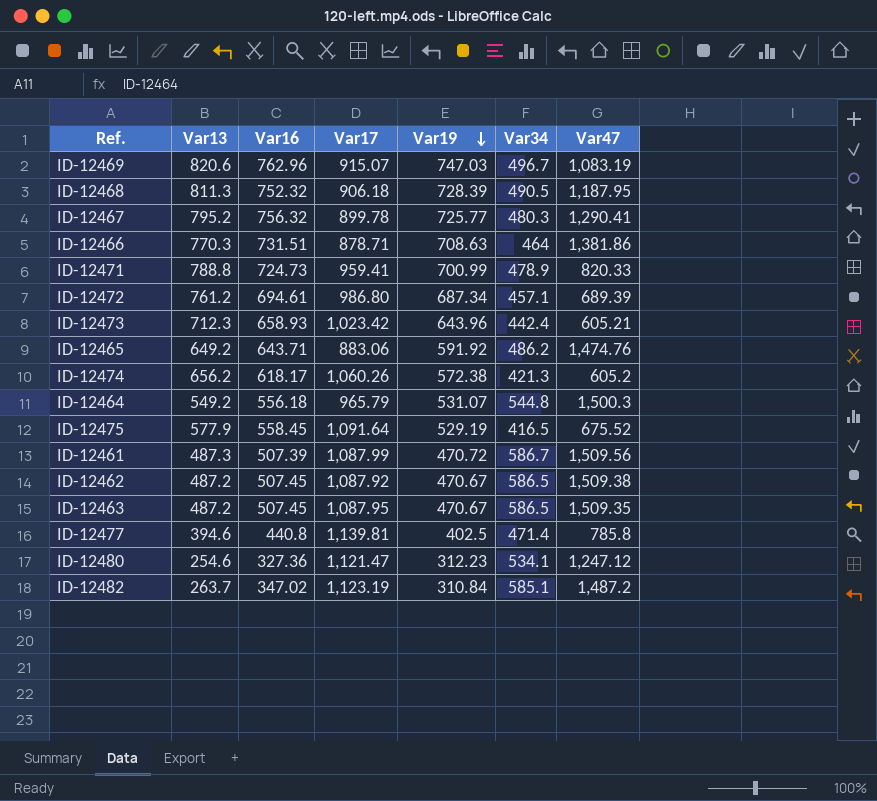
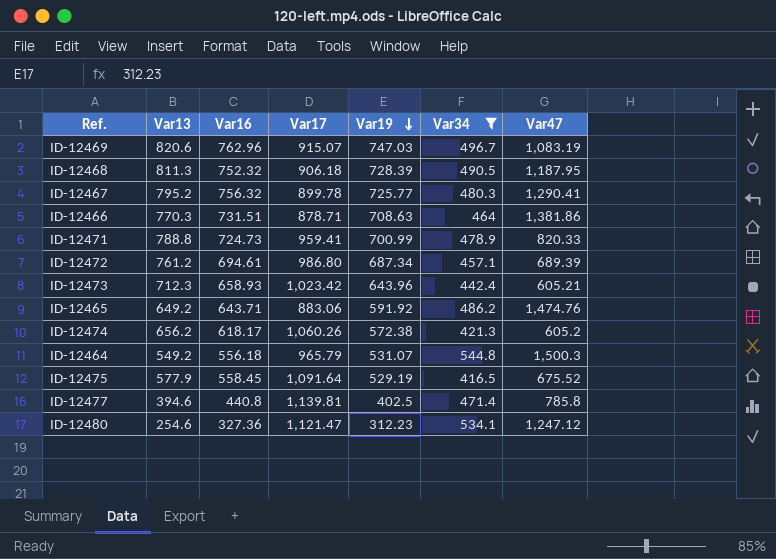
filter: none -> Var34 <= 544.8

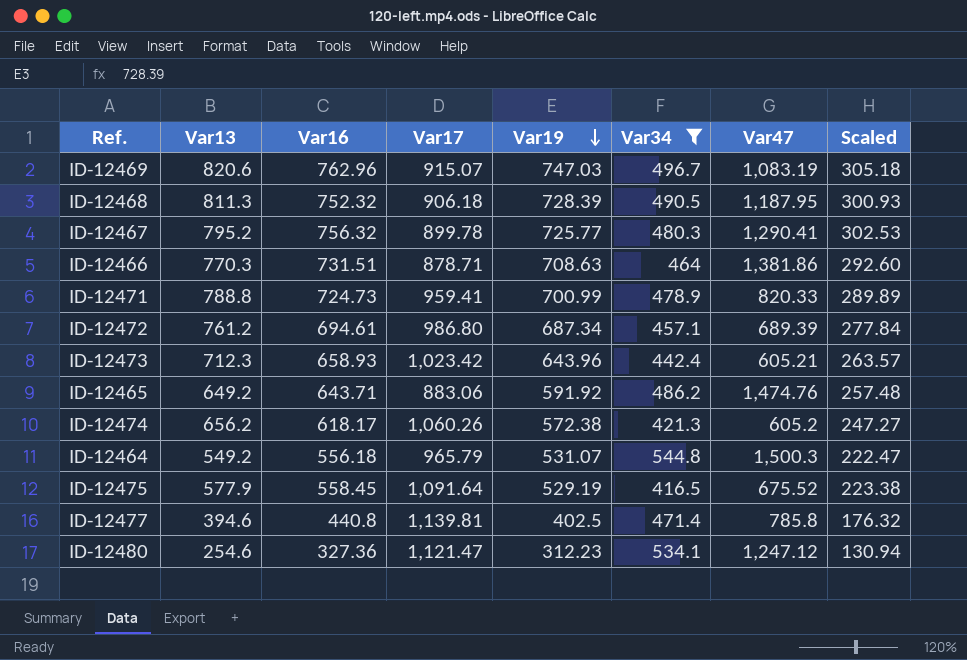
column Scaled | formula: none -> [Var16] * 0.4

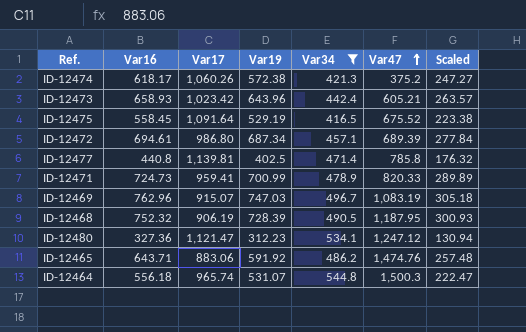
row order: Var19 descending -> Var47 ascending
column Var13 | position: 2 -> none
row ID-12467: 795.2 | 756.32 | 899.78 | 725.77 | 480.3 | 1,290.41 | 302.53 -> none
row ID-12466: 770.3 | 731.51 | 878.71 | 708.63 | 464 | 1,381.86 | 292.60 -> none
ID-12474 | Var47: 605.2 -> 375.2
ID-12468 | Var17: 906.18 -> 906.19
ID-12464 | Var17: 965.79 -> 965.74

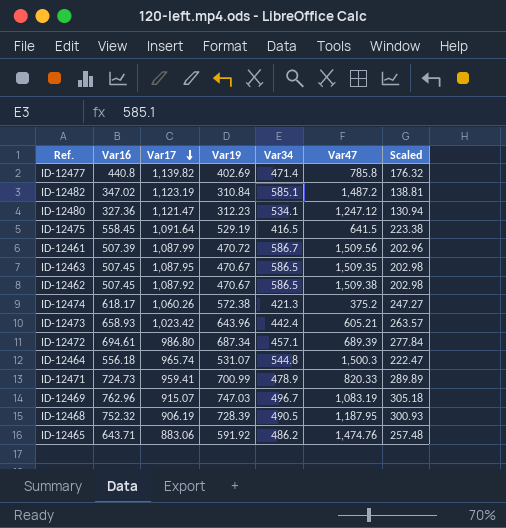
filter: Var34 <= 544.8 -> none
row order: Var47 ascending -> Var17 descending
ID-12477 | Var17: 1,139.81 -> 1,139.82
ID-12477 | Var19: 402.5 -> 402.69
ID-12475 | Var47: 675.52 -> 641.5

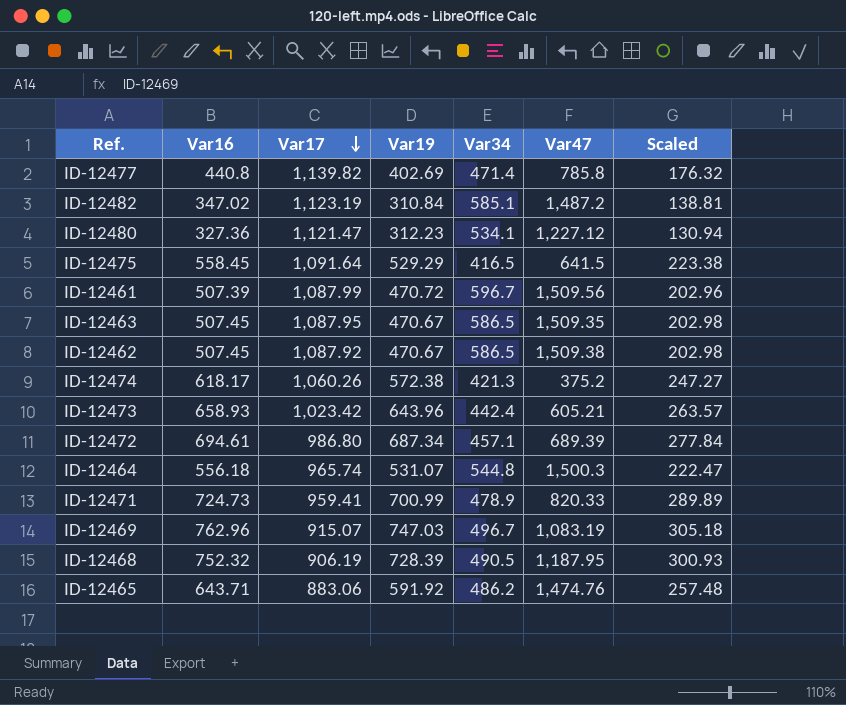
ID-12480 | Var47: 1,247.12 -> 1,227.12
ID-12475 | Var19: 529.19 -> 529.29
ID-12461 | Var34: 586.7 -> 596.7

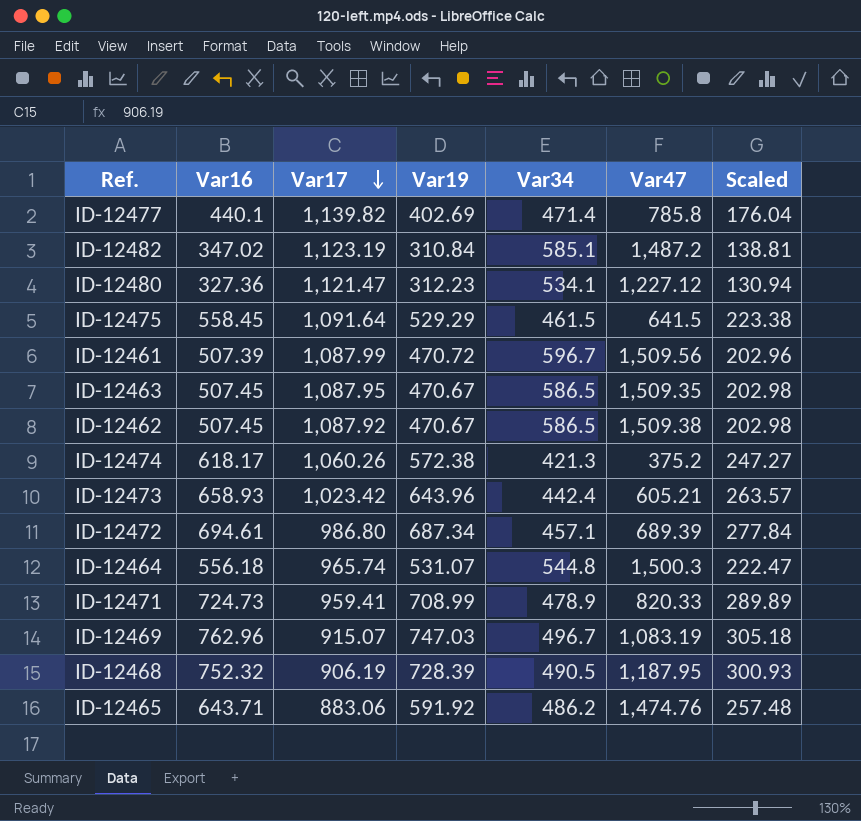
ID-12477 | Var16: 440.8 -> 440.1
ID-12477 | Scaled: 176.32 -> 176.04
ID-12475 | Var34: 416.5 -> 461.5
ID-12471 | Var19: 700.99 -> 708.99

